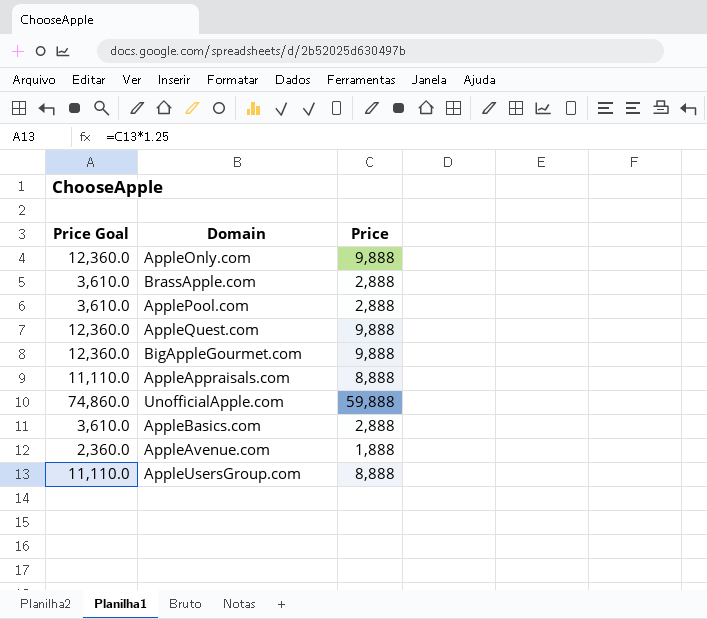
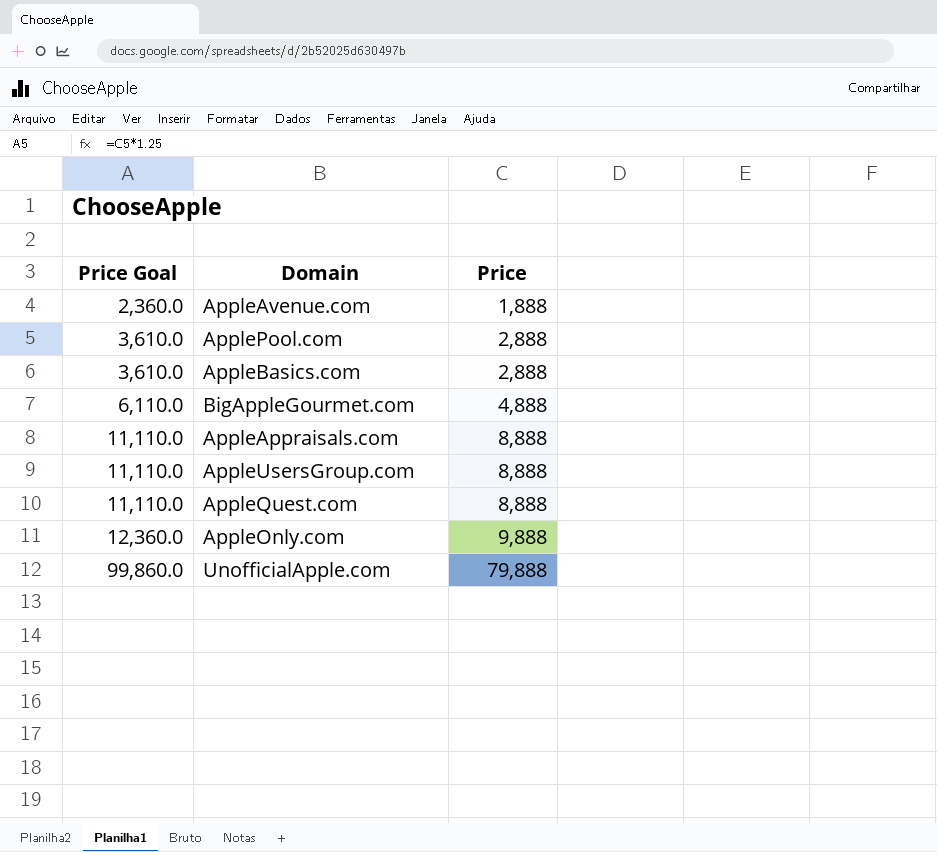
row order: none -> Price Goal ascending
row BrassApple.com: 3,610.0 | 2,888 -> none
BigAppleGourmet.com | Price Goal: 12,360.0 -> 6,110.0
BigAppleGourmet.com | Price: 9,888 -> 4,888
AppleQuest.com | Price Goal: 12,360.0 -> 11,110.0
AppleQuest.com | Price: 9,888 -> 8,888
UnofficialApple.com | Price Goal: 74,860.0 -> 99,860.0
UnofficialApple.com | Price: 59,888 -> 79,888

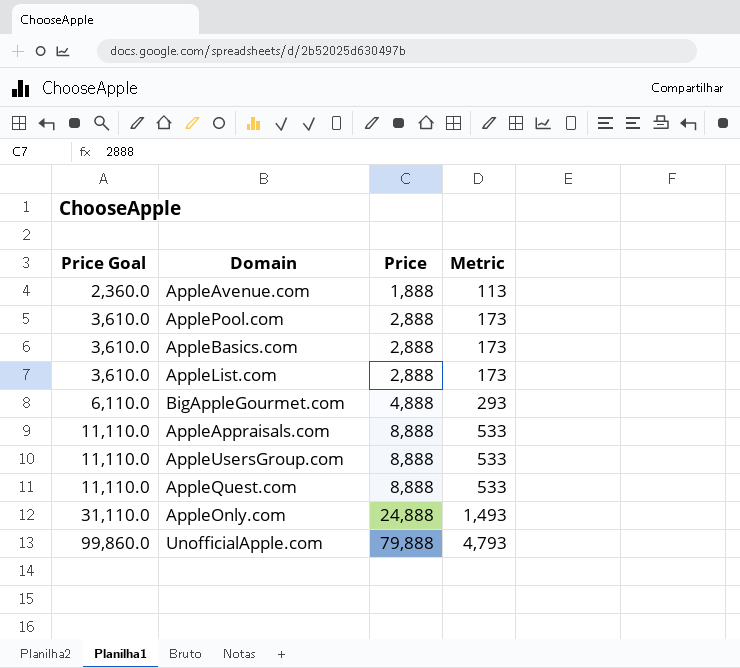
column Metric | formula: none -> [Price] * 0.06
row AppleList.com: none -> 3,610.0 | 2,888 | 173
AppleOnly.com | Price Goal: 12,360.0 -> 31,110.0
AppleOnly.com | Price: 9,888 -> 24,888

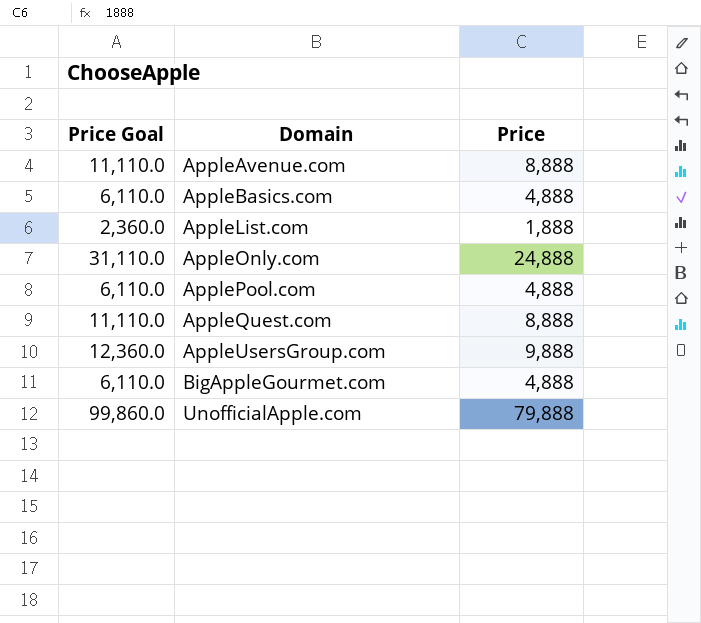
row order: Price Goal ascending -> Domain ascending
column Metric | formula: [Price] * 0.06 -> none
row AppleAppraisals.com: 11,110.0 | 8,888 | 533 -> none
AppleAvenue.com | Price Goal: 2,360.0 -> 11,110.0
AppleAvenue.com | Price: 1,888 -> 8,888
AppleBasics.com | Price Goal: 3,610.0 -> 6,110.0
AppleBasics.com | Price: 2,888 -> 4,888
AppleList.com | Price Goal: 3,610.0 -> 2,360.0
AppleList.com | Price: 2,888 -> 1,888
ApplePool.com | Price Goal: 3,610.0 -> 6,110.0
ApplePool.com | Price: 2,888 -> 4,888
AppleUsersGroup.com | Price Goal: 11,110.0 -> 12,360.0
AppleUsersGroup.com | Price: 8,888 -> 9,888

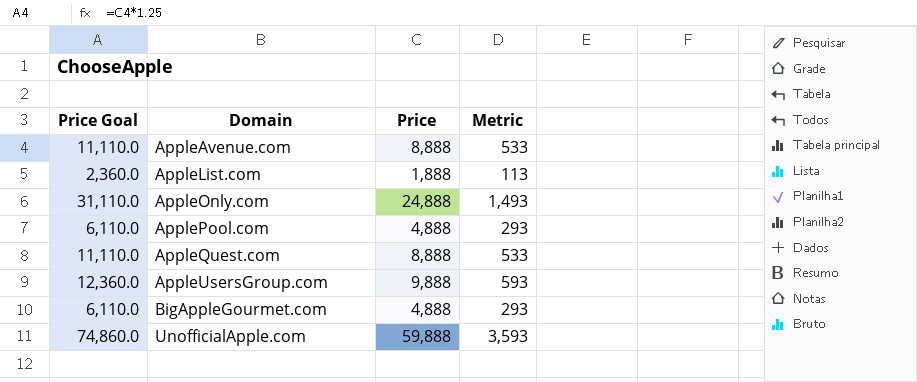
column Metric | formula: none -> [Price] * 0.06
row AppleBasics.com: 6,110.0 | 4,888 -> none
UnofficialApple.com | Price Goal: 99,860.0 -> 74,860.0
UnofficialApple.com | Price: 79,888 -> 59,888

